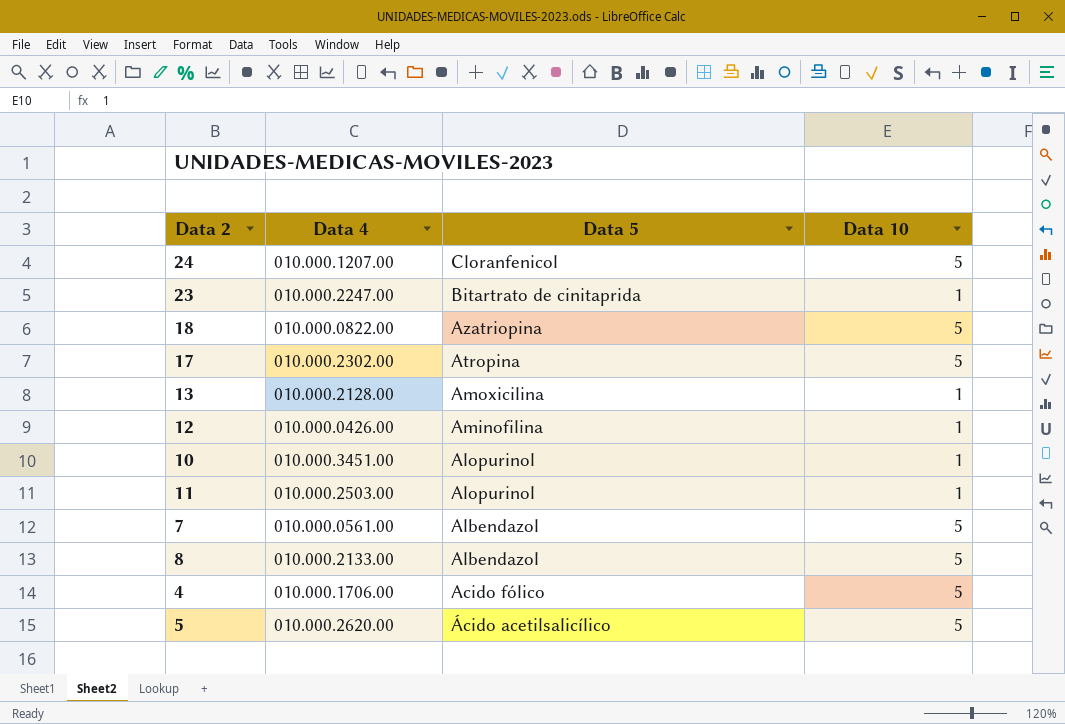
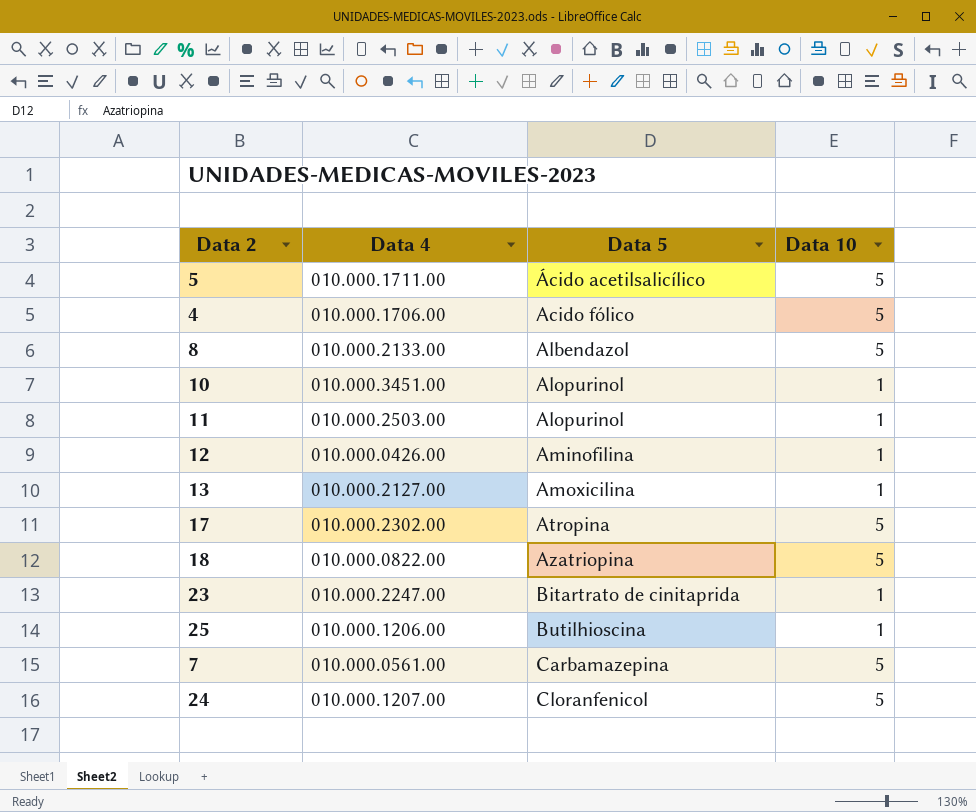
row order: Data 5 descending -> Data 5 ascending
5 | Data 4: 010.000.2620.00 -> 010.000.1711.00
13 | Data 4: 010.000.2128.00 -> 010.000.2127.00
row 25: none -> 010.000.1206.00 | Butilhioscina | 1
7 | Data 5: Albendazol -> Carbamazepina

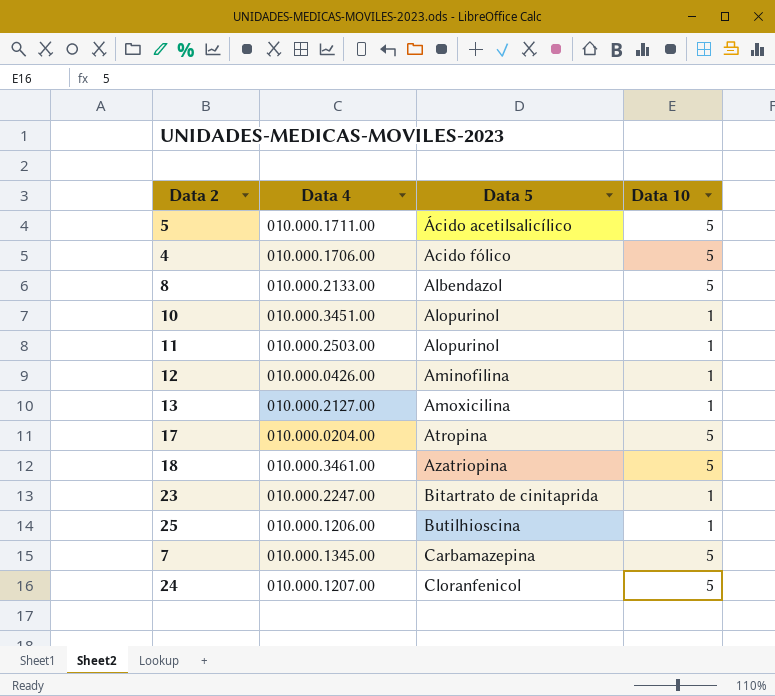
17 | Data 4: 010.000.2302.00 -> 010.000.0204.00
18 | Data 4: 010.000.0822.00 -> 010.000.3461.00
7 | Data 4: 010.000.0561.00 -> 010.000.1345.00

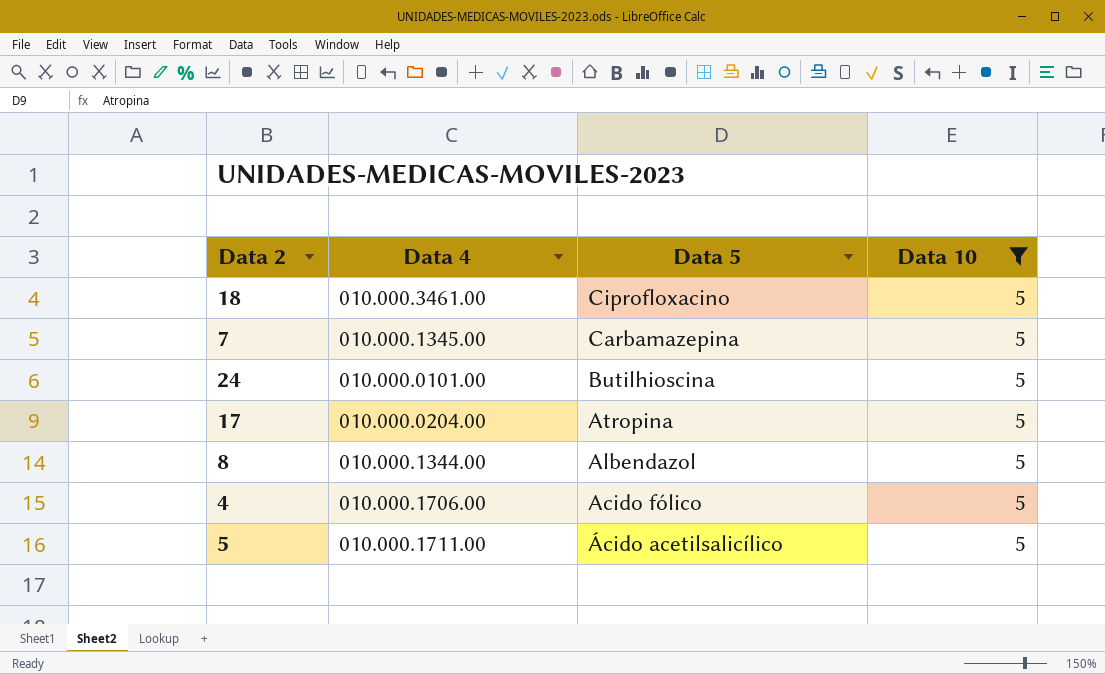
filter: none -> Data 10 = 5
row order: Data 5 ascending -> Data 5 descending
18 | Data 5: Azatriopina -> Ciprofloxacino
24 | Data 4: 010.000.1207.00 -> 010.000.0101.00
24 | Data 5: Cloranfenicol -> Butilhioscina
8 | Data 4: 010.000.2133.00 -> 010.000.1344.00

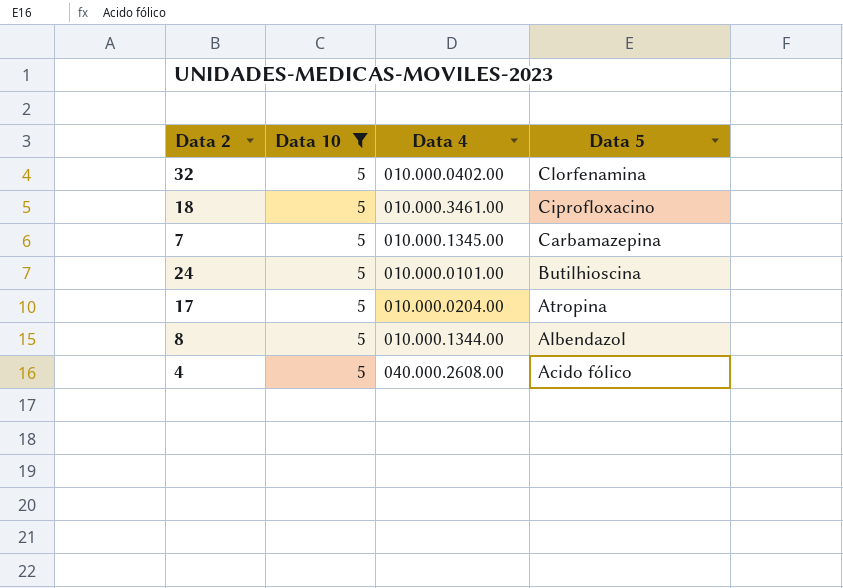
column Data 10 | position: 4 -> 2
row 5: 010.000.1711.00 | Ácido acetilsalicílico | 5 -> none
row 32: none -> 5 | 010.000.0402.00 | Clorfenamina
4 | Data 4: 010.000.1706.00 -> 040.000.2608.00

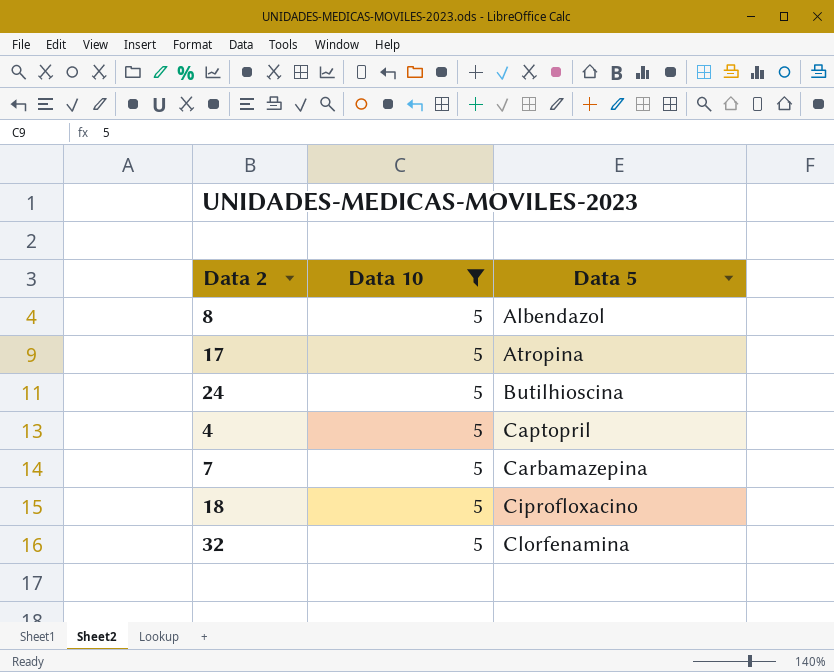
row order: Data 5 descending -> Data 5 ascending
column Data 4 | position: 3 -> none
4 | Data 5: Acido fólico -> Captopril

